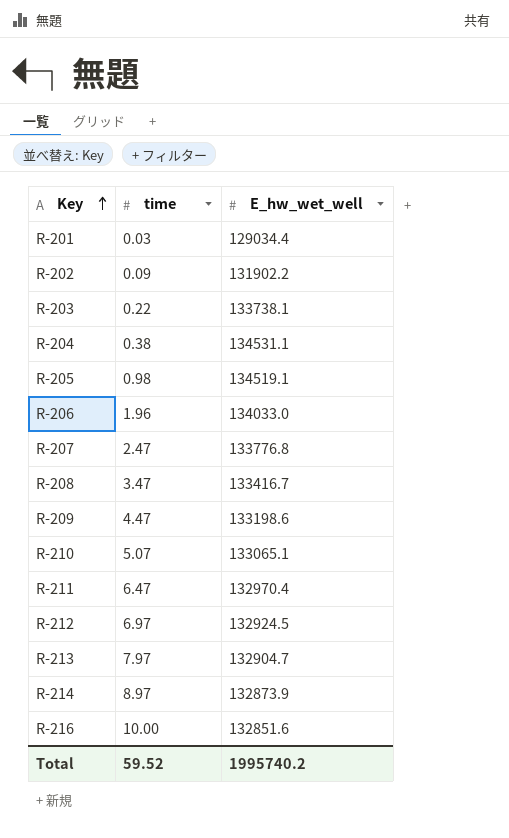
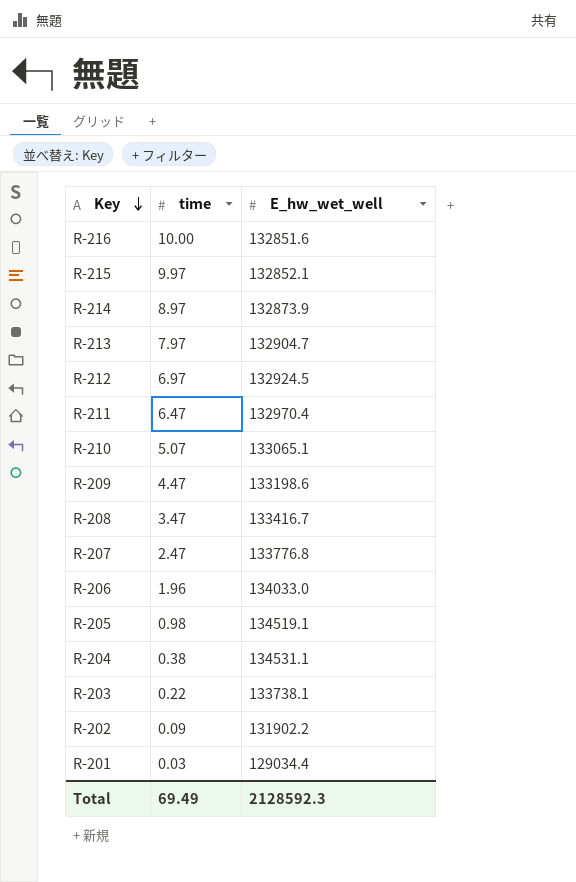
row order: Key ascending -> Key descending
row R-215: none -> 9.97 | 132852.1
Total | time: 59.52 -> 69.49
Total | E_hw_wet_well: 1995740.2 -> 2128592.3

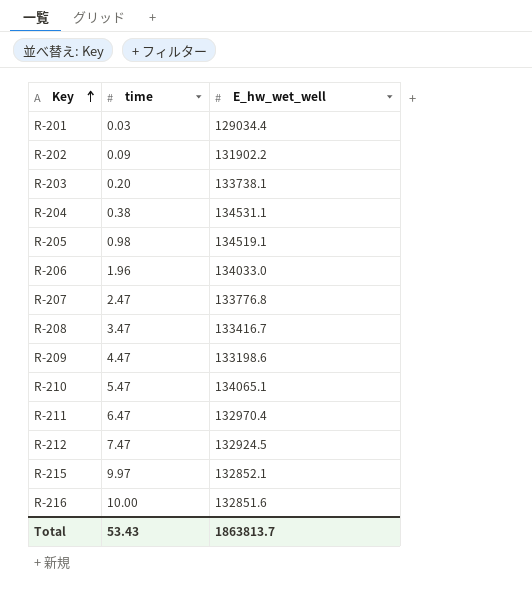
row order: Key descending -> Key ascending
row R-214: 8.97 | 132873.9 -> none
row R-213: 7.97 | 132904.7 -> none
R-203 | time: 0.22 -> 0.20
R-210 | time: 5.07 -> 5.47
R-210 | E_hw_wet_well: 133065.1 -> 134065.1
R-212 | time: 6.97 -> 7.47
Total | time: 69.49 -> 53.43
Total | E_hw_wet_well: 2128592.3 -> 1863813.7

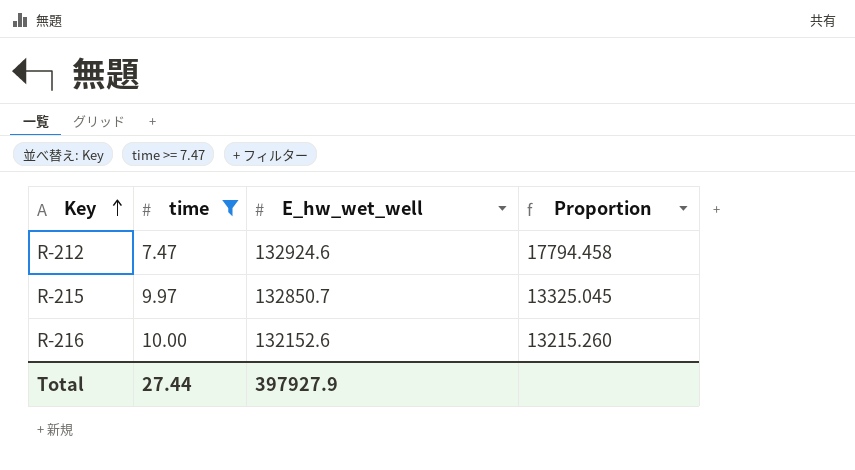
filter: none -> time >= 7.47
column Proportion | formula: none -> [E_hw_wet_well] / [time]
R-212 | E_hw_wet_well: 132924.5 -> 132924.6
R-215 | E_hw_wet_well: 132852.1 -> 132850.7
R-216 | E_hw_wet_well: 132851.6 -> 132152.6
Total | time: 53.43 -> 27.44
Total | E_hw_wet_well: 1863813.7 -> 397927.9

